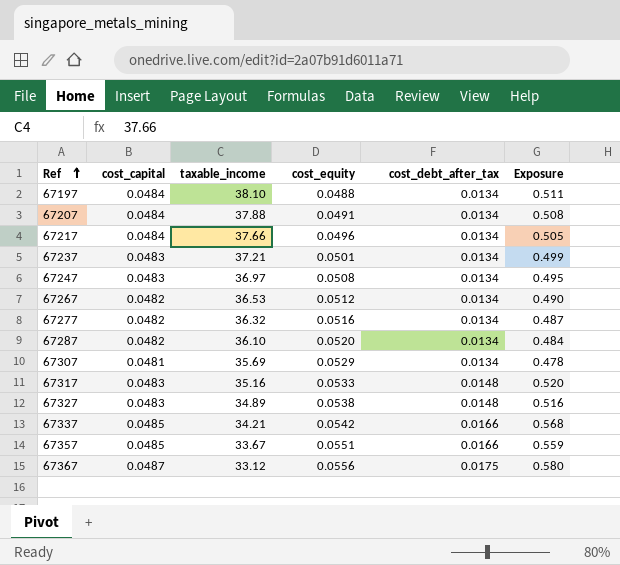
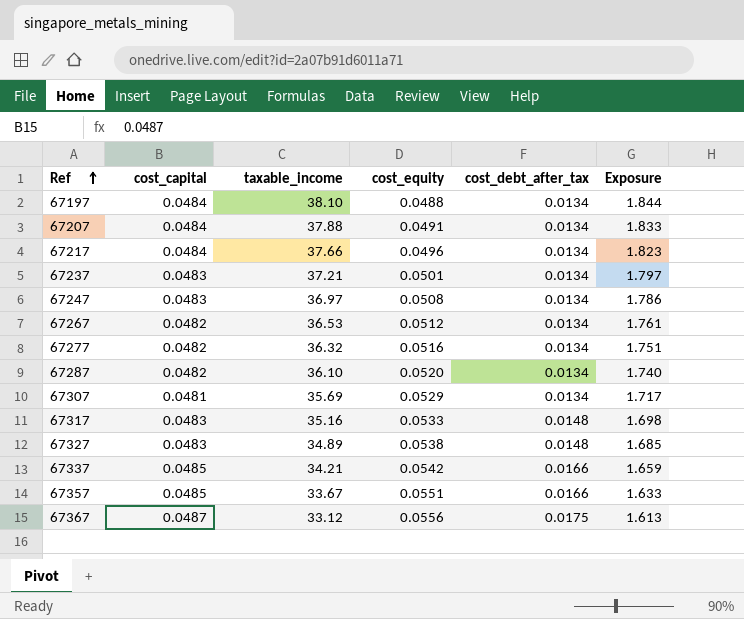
column Exposure | formula: [taxable_income] * [cost_debt_after_tax] -> [cost_capital] * [taxable_income]

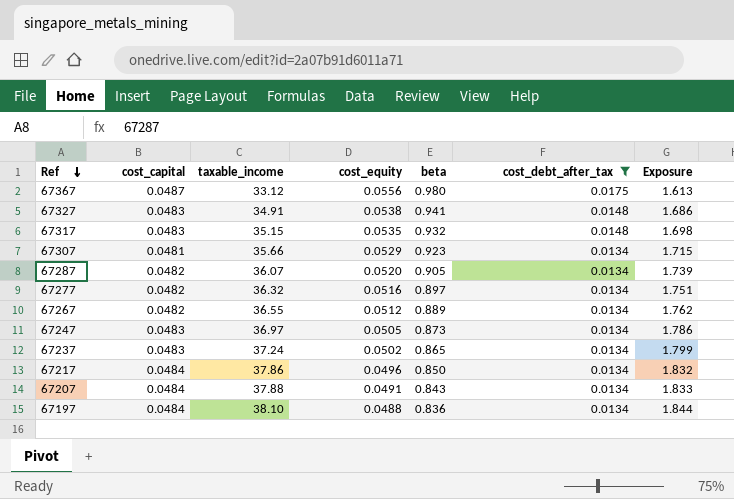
filter: none -> cost_debt_after_tax != 0.0166
row order: Ref ascending -> Ref descending
column beta | position: none -> 5
67327 | taxable_income: 34.89 -> 34.91
67327 | Exposure: 1.685 -> 1.686
67317 | taxable_income: 35.16 -> 35.15
67317 | cost_equity: 0.0533 -> 0.0535
67307 | taxable_income: 35.69 -> 35.66
67307 | Exposure: 1.717 -> 1.715
67287 | taxable_income: 36.10 -> 36.07
67287 | Exposure: 1.740 -> 1.739
67267 | taxable_income: 36.53 -> 36.55
67267 | Exposure: 1.761 -> 1.762
67247 | cost_equity: 0.0508 -> 0.0505
67237 | taxable_income: 37.21 -> 37.24
67237 | cost_equity: 0.0501 -> 0.0502
67237 | Exposure: 1.797 -> 1.799
67217 | taxable_income: 37.66 -> 37.86
67217 | Exposure: 1.823 -> 1.832

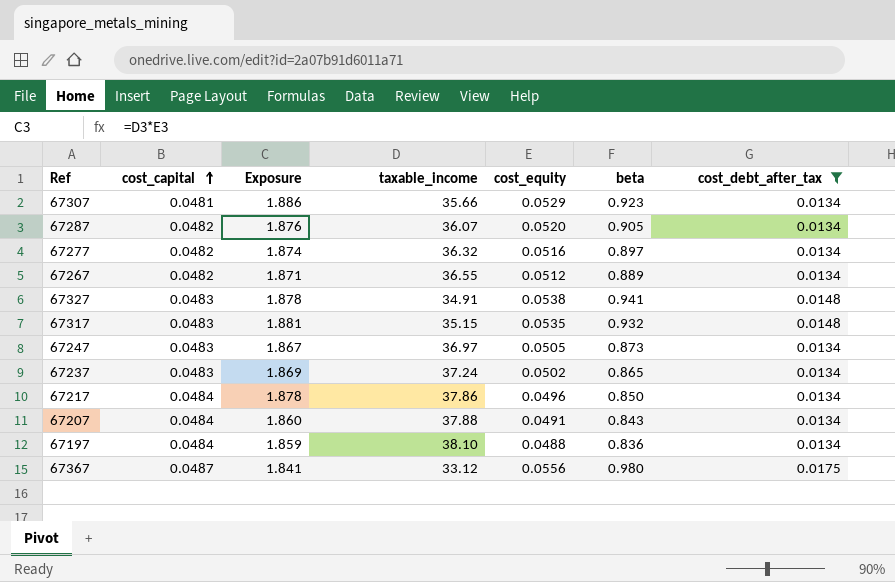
row order: Ref descending -> cost_capital ascending
column Exposure | formula: [cost_capital] * [taxable_income] -> [taxable_income] * [cost_equity]
column Exposure | position: 7 -> 3

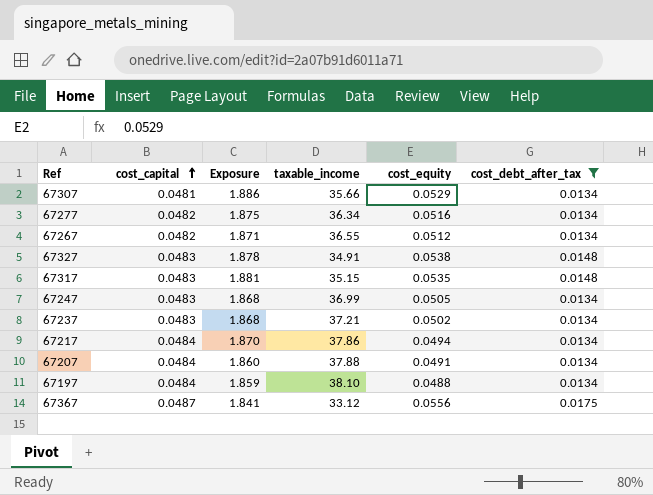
column beta | position: 6 -> none
row 67287: 0.0482 | 1.876 | 36.07 | 0.0520 | 0.905 | 0.0134 -> none
67277 | Exposure: 1.874 -> 1.875
67277 | taxable_income: 36.32 -> 36.34
67247 | Exposure: 1.867 -> 1.868
67247 | taxable_income: 36.97 -> 36.99
67237 | Exposure: 1.869 -> 1.868
67237 | taxable_income: 37.24 -> 37.21
67217 | Exposure: 1.878 -> 1.870
67217 | cost_equity: 0.0496 -> 0.0494

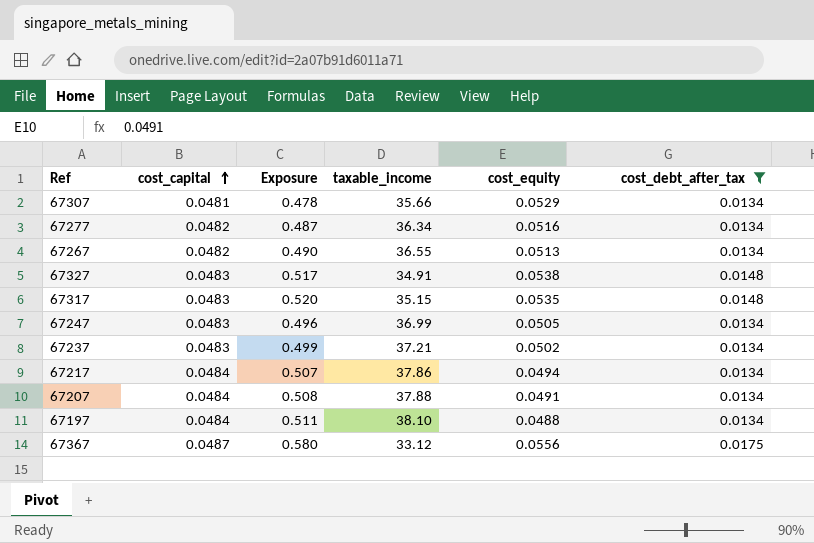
column Exposure | formula: [taxable_income] * [cost_equity] -> [taxable_income] * [cost_debt_after_tax]
67267 | cost_equity: 0.0512 -> 0.0513

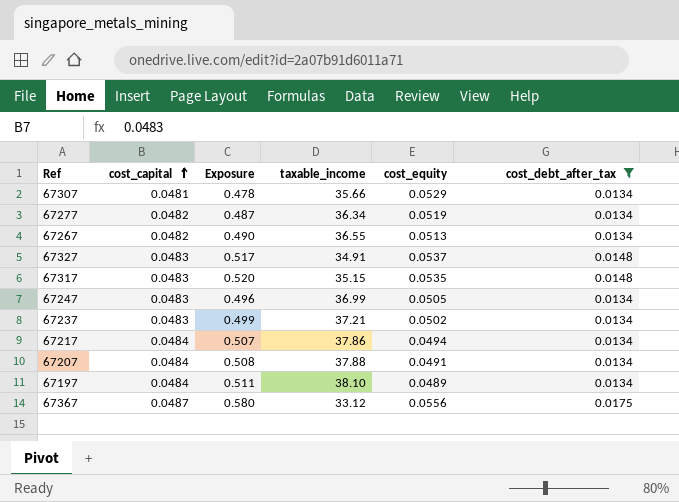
67277 | cost_equity: 0.0516 -> 0.0519
67327 | cost_equity: 0.0538 -> 0.0537
67197 | cost_equity: 0.0488 -> 0.0489

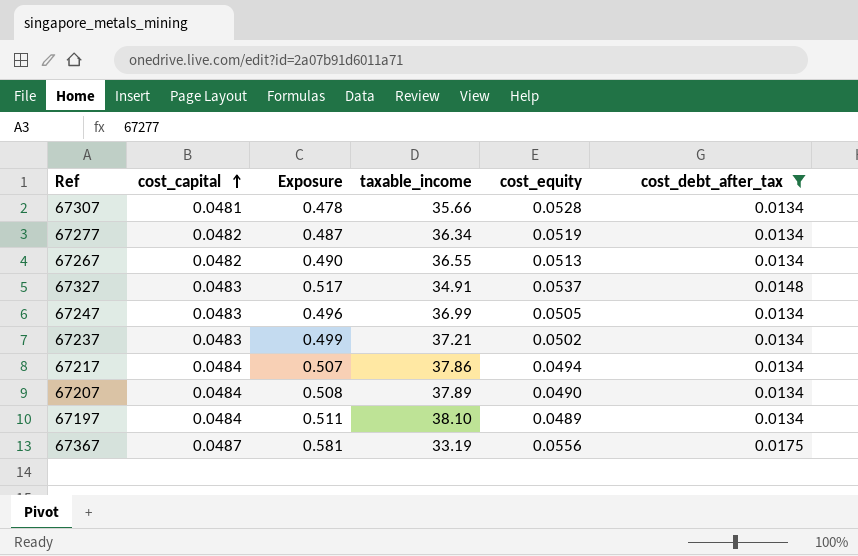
row 67317: 0.0483 | 0.520 | 35.15 | 0.0535 | 0.0148 -> none
67307 | cost_equity: 0.0529 -> 0.0528
67207 | taxable_income: 37.88 -> 37.89
67207 | cost_equity: 0.0491 -> 0.0490
67367 | Exposure: 0.580 -> 0.581
67367 | taxable_income: 33.12 -> 33.19

